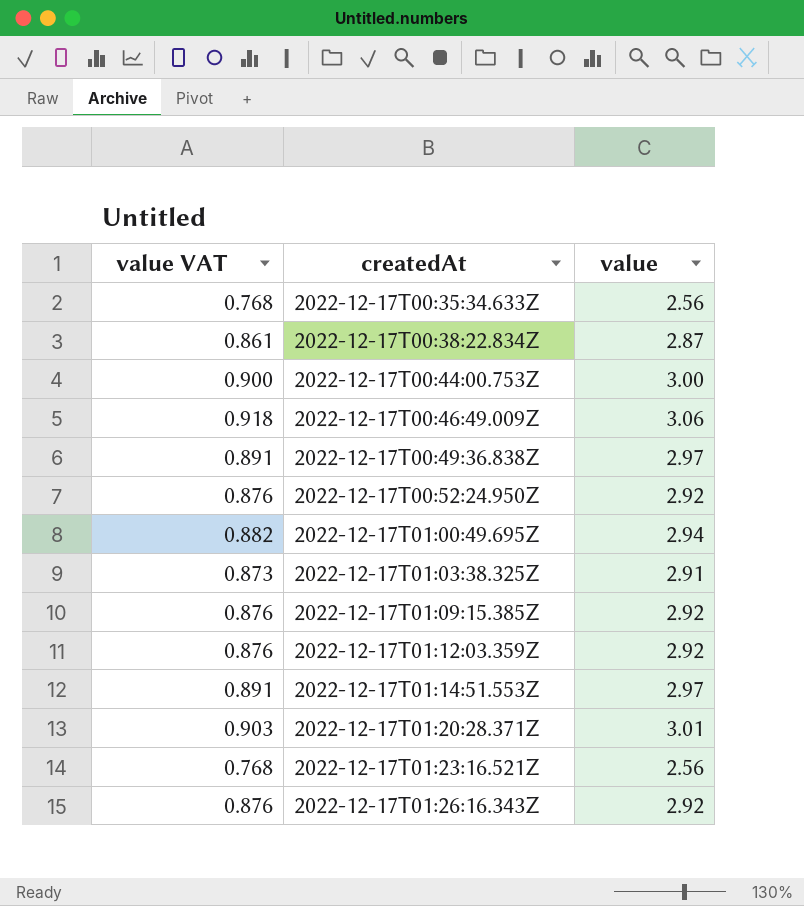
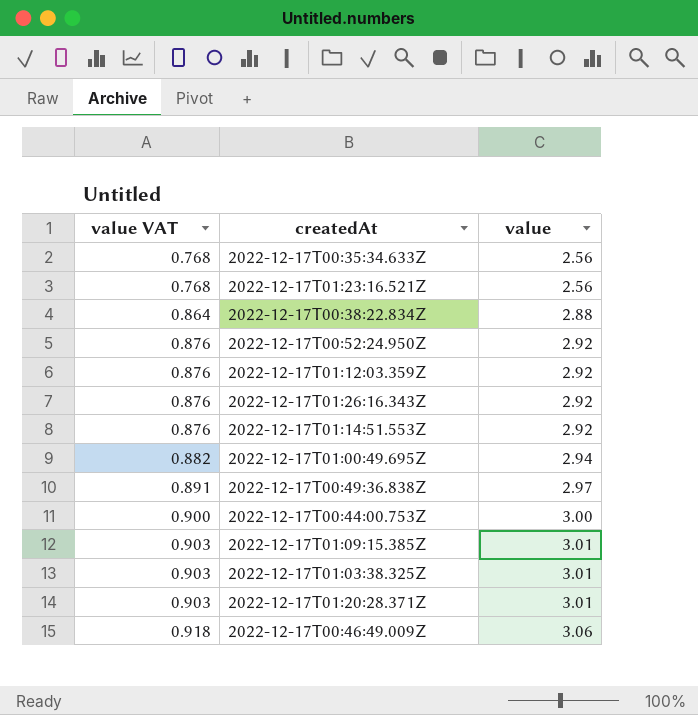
row order: createdAt ascending -> value VAT ascending
2022-12-17T00:38:22.834Z | value VAT: 0.861 -> 0.864
2022-12-17T00:38:22.834Z | value: 2.87 -> 2.88
2022-12-17T01:14:51.553Z | value VAT: 0.891 -> 0.876
2022-12-17T01:14:51.553Z | value: 2.97 -> 2.92
2022-12-17T01:09:15.385Z | value VAT: 0.876 -> 0.903
2022-12-17T01:09:15.385Z | value: 2.92 -> 3.01
2022-12-17T01:03:38.325Z | value VAT: 0.873 -> 0.903
2022-12-17T01:03:38.325Z | value: 2.91 -> 3.01

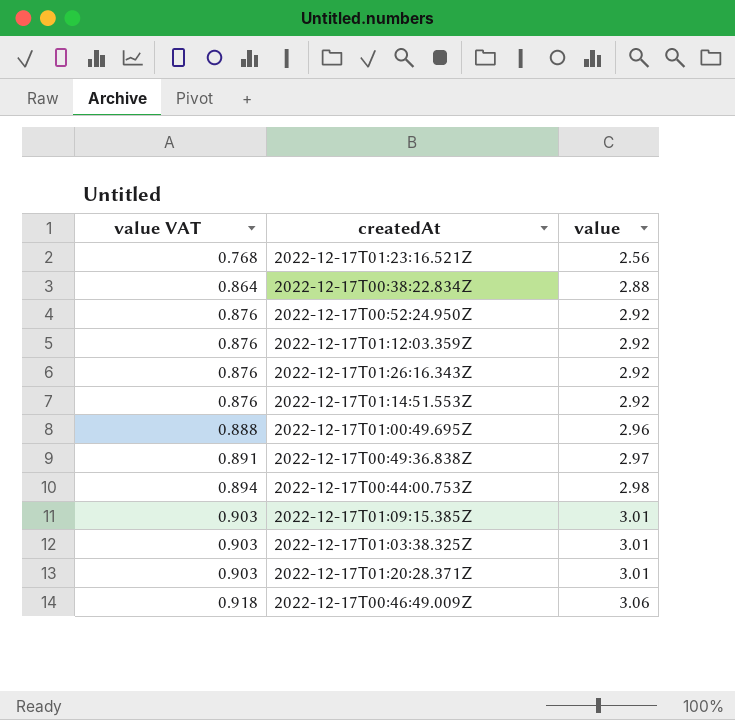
row 2022-12-17T00:35:34.633Z: 0.768 | 2.56 -> none
2022-12-17T01:00:49.695Z | value VAT: 0.882 -> 0.888
2022-12-17T01:00:49.695Z | value: 2.94 -> 2.96
2022-12-17T00:44:00.753Z | value VAT: 0.900 -> 0.894
2022-12-17T00:44:00.753Z | value: 3.00 -> 2.98

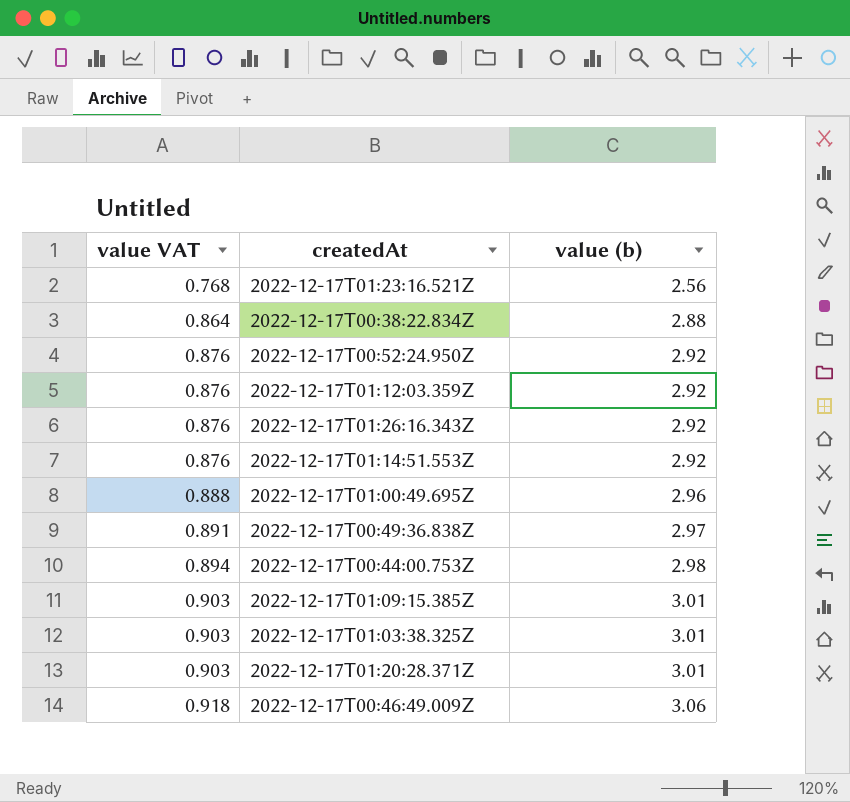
column name: value -> value (b)

